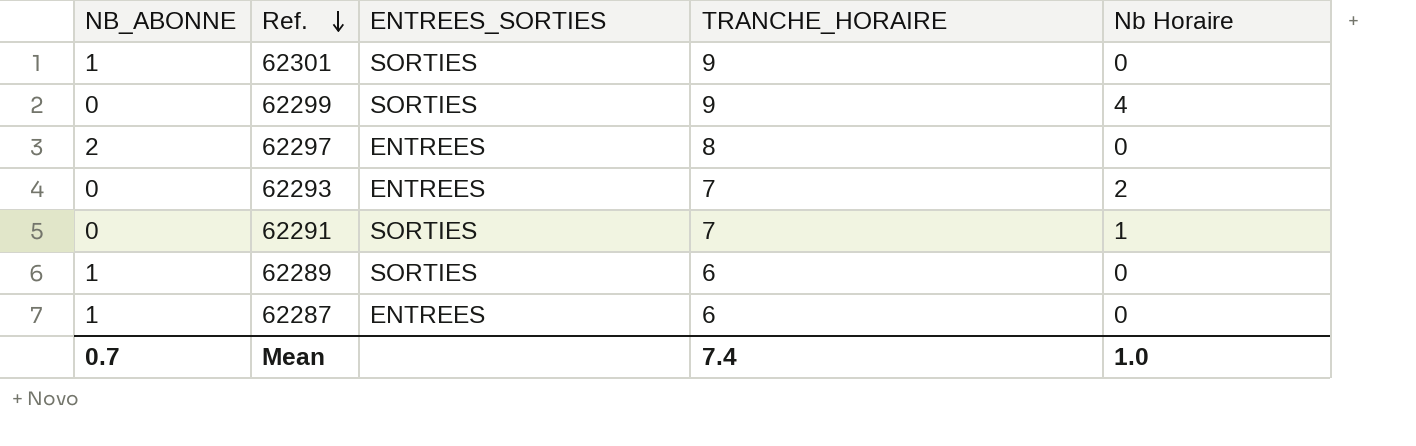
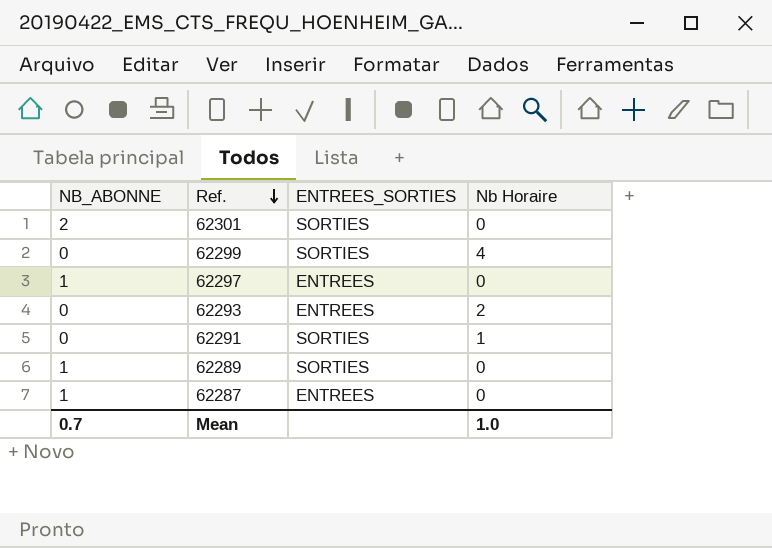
column TRANCHE_HORAIRE | position: 4 -> none
62301 | NB_ABONNE: 1 -> 2
62297 | NB_ABONNE: 2 -> 1

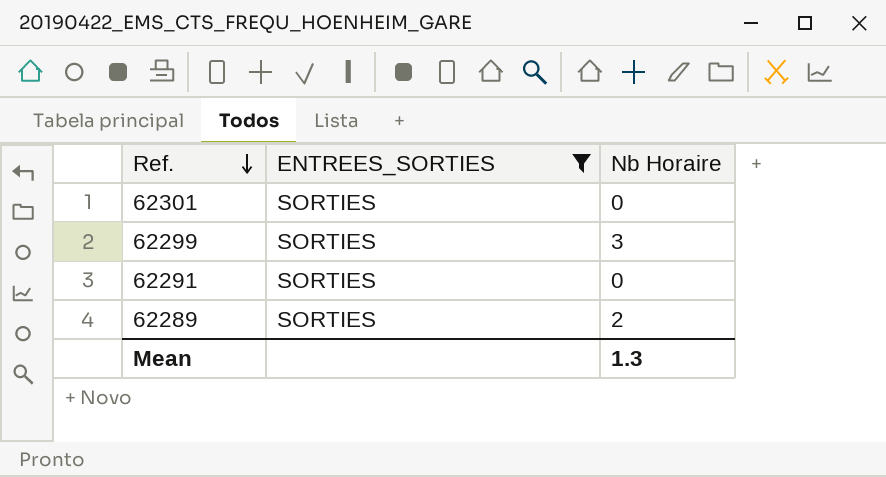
filter: none -> ENTREES_SORTIES = SORTIES
column NB_ABONNE | position: 1 -> none
62299 | Nb Horaire: 4 -> 3
62291 | Nb Horaire: 1 -> 0
62289 | Nb Horaire: 0 -> 2
Mean | Nb Horaire: 1.0 -> 1.3

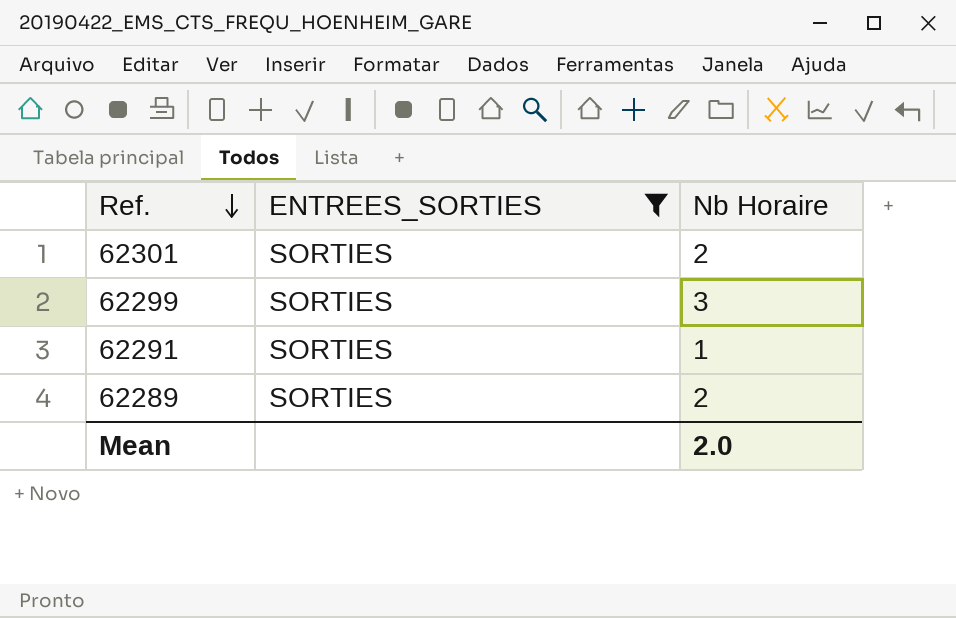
62301 | Nb Horaire: 0 -> 2
62291 | Nb Horaire: 0 -> 1
Mean | Nb Horaire: 1.3 -> 2.0

